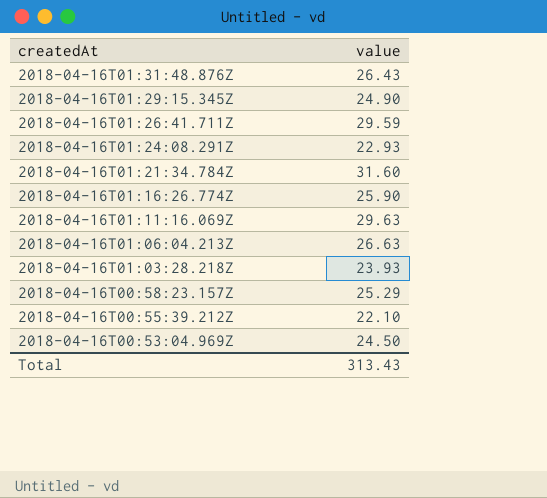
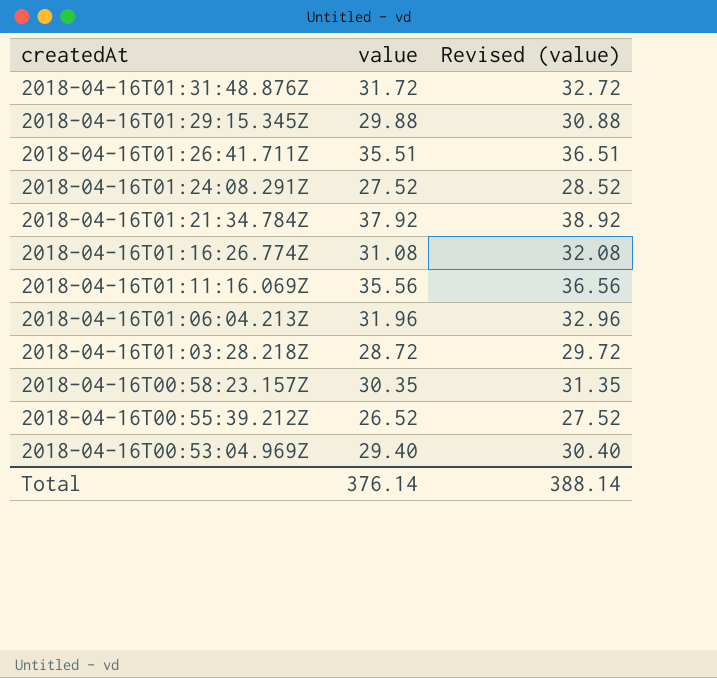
column Revised (value) | formula: none -> [value] + 1
2018-04-16T01:31:48.876Z | value: 26.43 -> 31.72
2018-04-16T01:29:15.345Z | value: 24.90 -> 29.88
2018-04-16T01:26:41.711Z | value: 29.59 -> 35.51
2018-04-16T01:24:08.291Z | value: 22.93 -> 27.52
2018-04-16T01:21:34.784Z | value: 31.60 -> 37.92
2018-04-16T01:16:26.774Z | value: 25.90 -> 31.08
2018-04-16T01:11:16.069Z | value: 29.63 -> 35.56
2018-04-16T01:06:04.213Z | value: 26.63 -> 31.96
2018-04-16T01:03:28.218Z | value: 23.93 -> 28.72
2018-04-16T00:58:23.157Z | value: 25.29 -> 30.35
2018-04-16T00:55:39.212Z | value: 22.10 -> 26.52
2018-04-16T00:53:04.969Z | value: 24.50 -> 29.40
Total | value: 313.43 -> 376.14

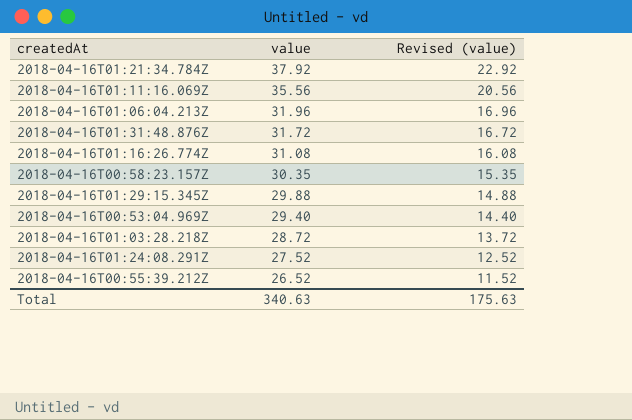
row order: createdAt descending -> value descending
column Revised (value) | formula: [value] + 1 -> [value] - 15
row 2018-04-16T01:26:41.711Z: 35.51 | 36.51 -> none
Total | value: 376.14 -> 340.63
Total | Revised (value): 388.14 -> 175.63

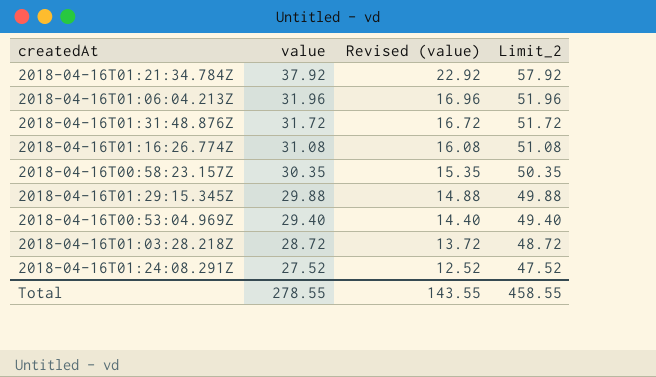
column Limit_2 | formula: none -> [value] + 20
row 2018-04-16T01:11:16.069Z: 35.56 | 20.56 -> none
row 2018-04-16T00:55:39.212Z: 26.52 | 11.52 -> none
Total | value: 340.63 -> 278.55
Total | Revised (value): 175.63 -> 143.55

